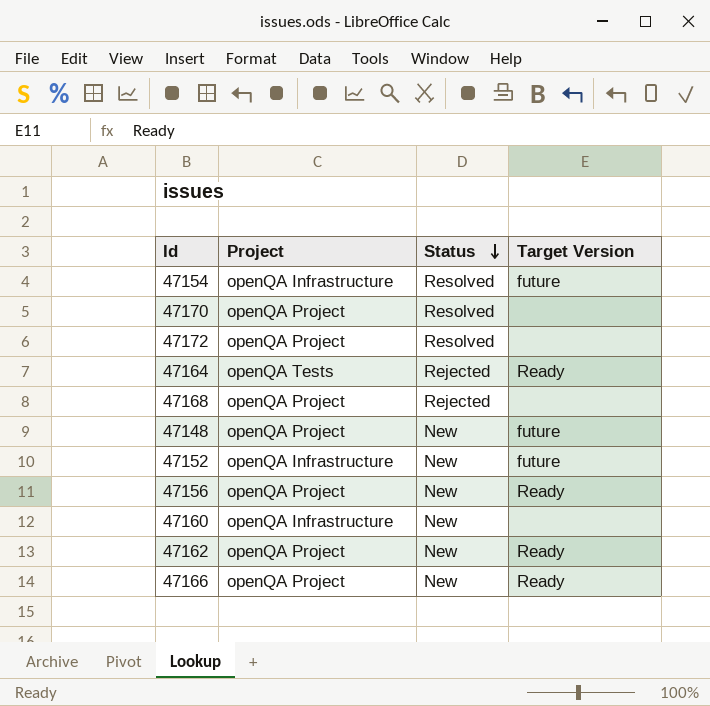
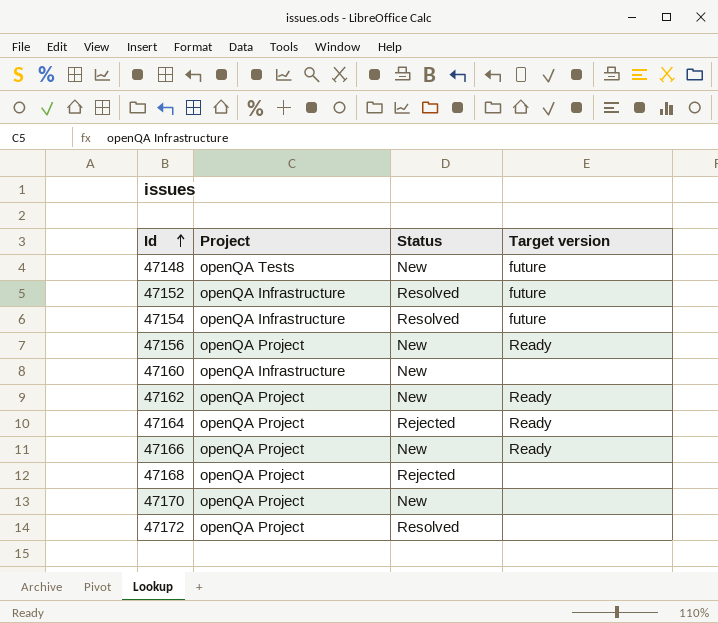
row order: Status descending -> Id ascending
column name: Target Version -> Target version
47148 | Project: openQA Project -> openQA Tests
47152 | Status: New -> Resolved
47164 | Project: openQA Tests -> openQA Project
47170 | Status: Resolved -> New

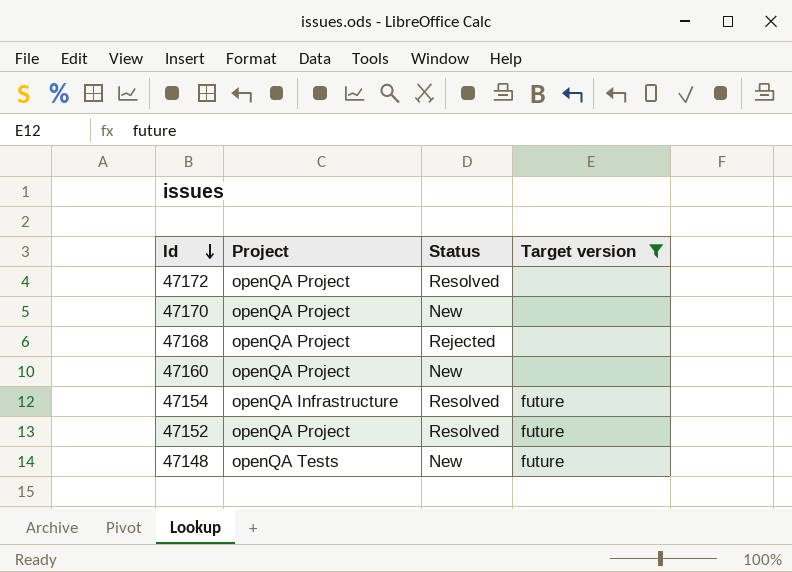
filter: none -> Target version != Ready
row order: Id ascending -> Id descending
47160 | Project: openQA Infrastructure -> openQA Project
47152 | Project: openQA Infrastructure -> openQA Project

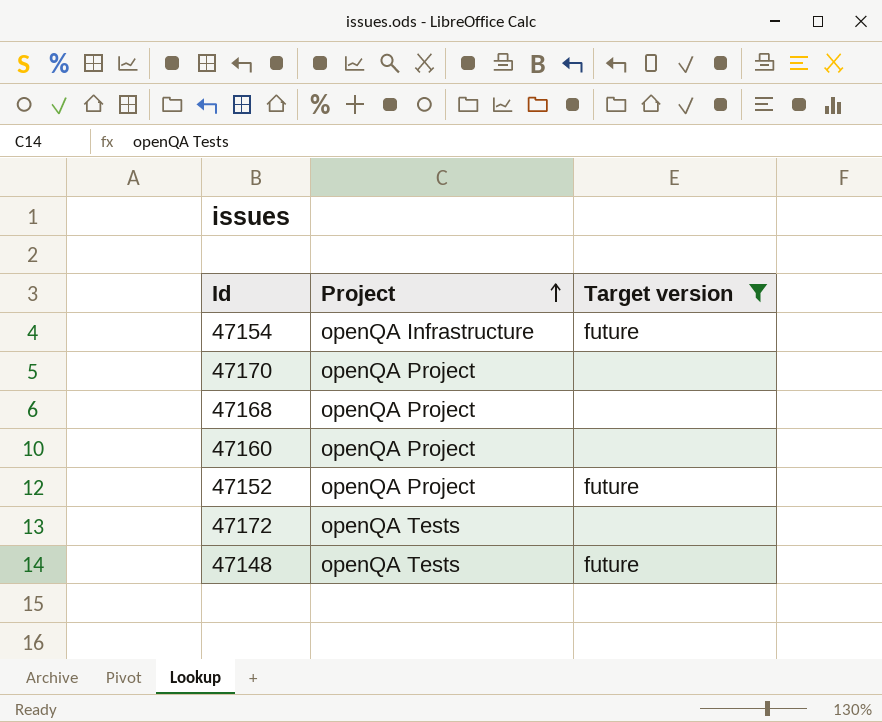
row order: Id descending -> Project ascending
column Status | position: 3 -> none
47172 | Project: openQA Project -> openQA Tests

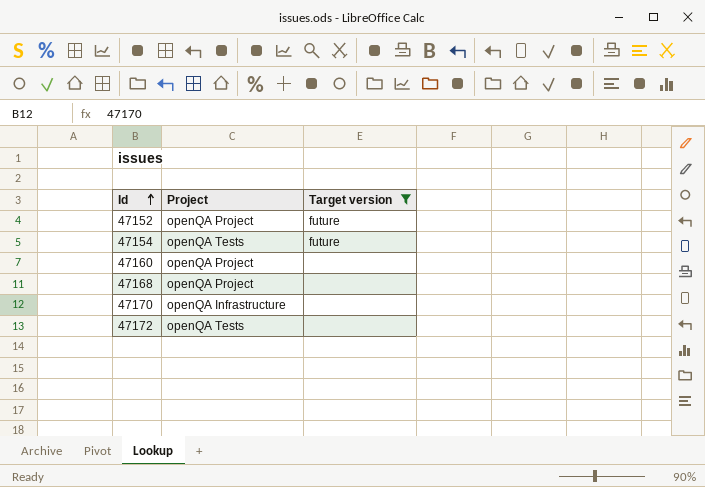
row order: Project ascending -> Id ascending
row 47148: openQA Tests | future -> none
47154 | Project: openQA Infrastructure -> openQA Tests
47170 | Project: openQA Project -> openQA Infrastructure

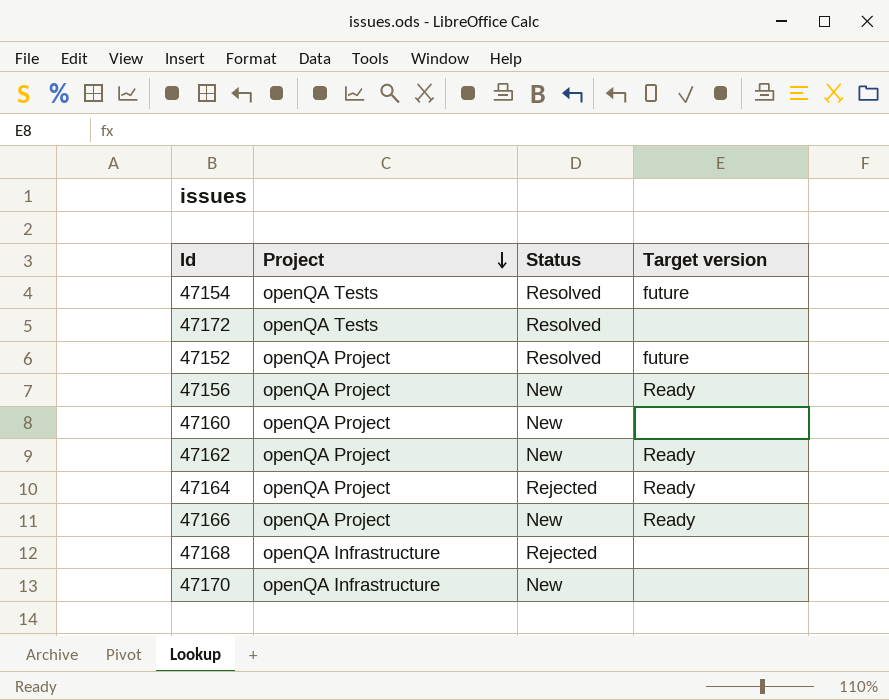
filter: Target version != Ready -> none
row order: Id ascending -> Project descending
column Status | position: none -> 3
47168 | Project: openQA Project -> openQA Infrastructure

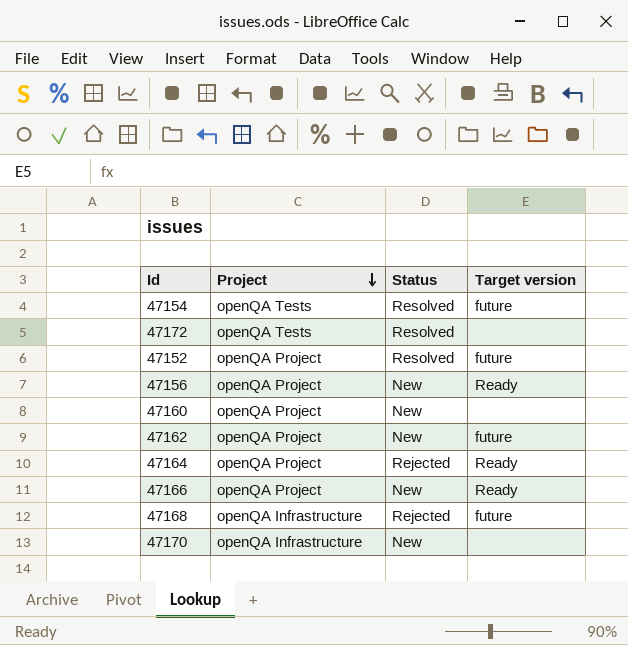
47162 | Target version: Ready -> future
47168 | Target version: none -> future

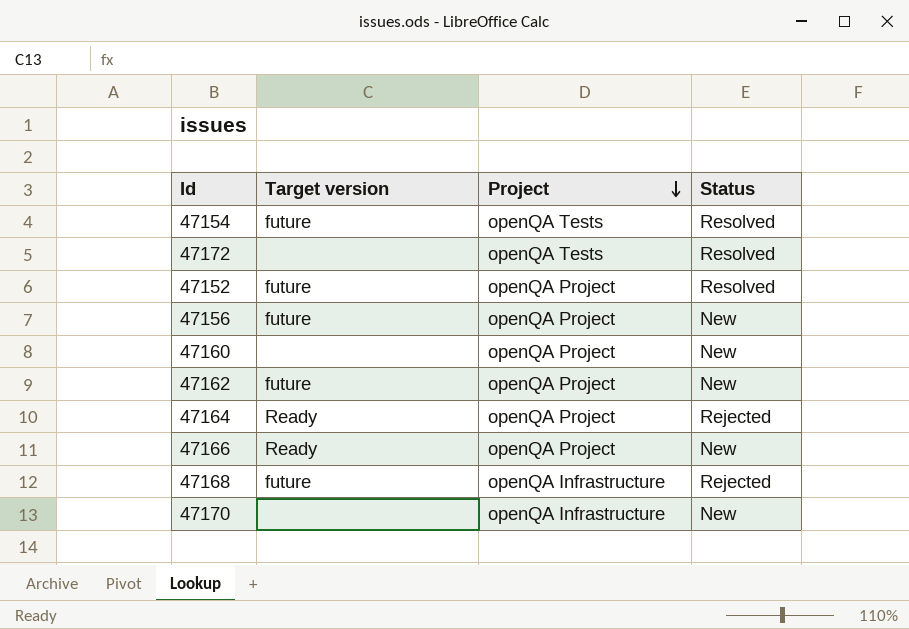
column Target version | position: 4 -> 2
47156 | Target version: Ready -> future

